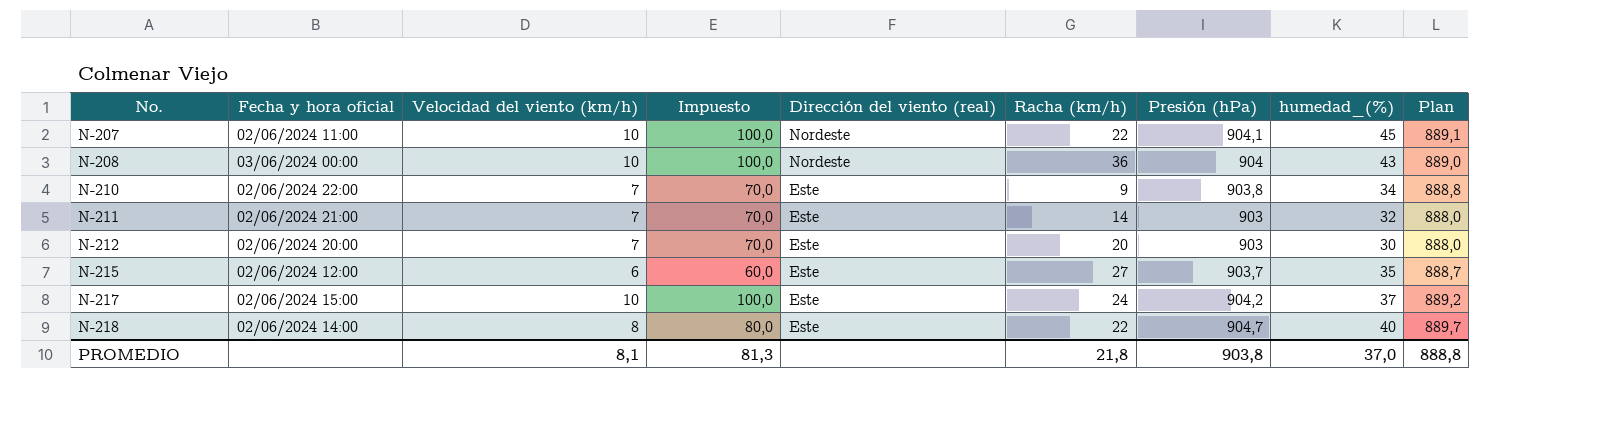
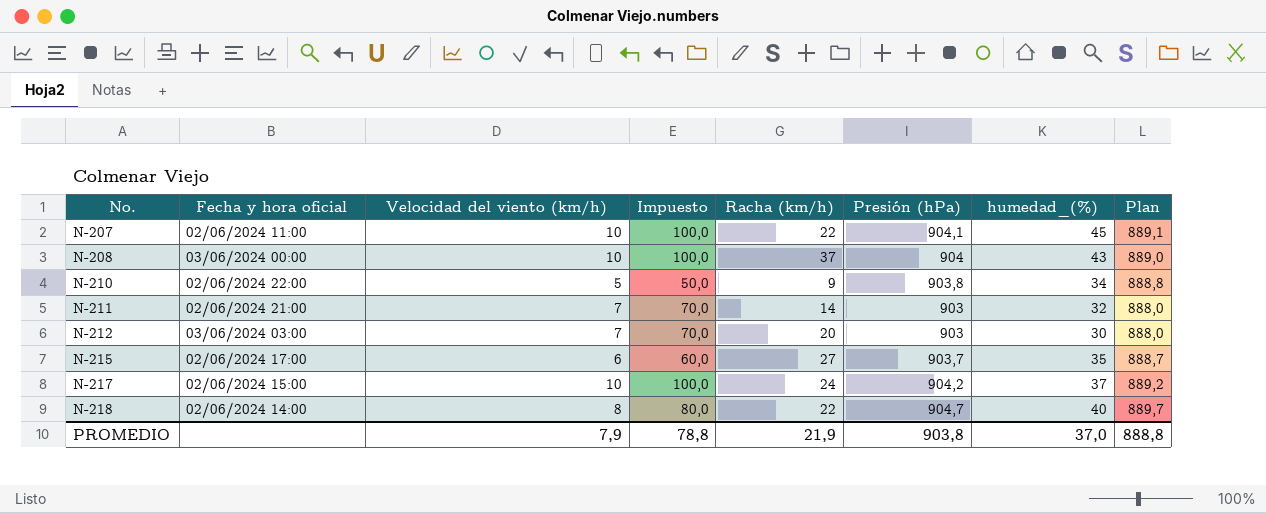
column Dirección del viento (real) | position: 5 -> none
N-208 | Racha (km/h): 36 -> 37
N-210 | Velocidad del viento (km/h): 7 -> 5
N-210 | Impuesto: 70,0 -> 50,0
N-212 | Fecha y hora oficial: 02/06/2024 20:00 -> 03/06/2024 03:00
N-215 | Fecha y hora oficial: 02/06/2024 12:00 -> 02/06/2024 17:00
PROMEDIO | Velocidad del viento (km/h): 8,1 -> 7,9
PROMEDIO | Impuesto: 81,3 -> 78,8
PROMEDIO | Racha (km/h): 21,8 -> 21,9

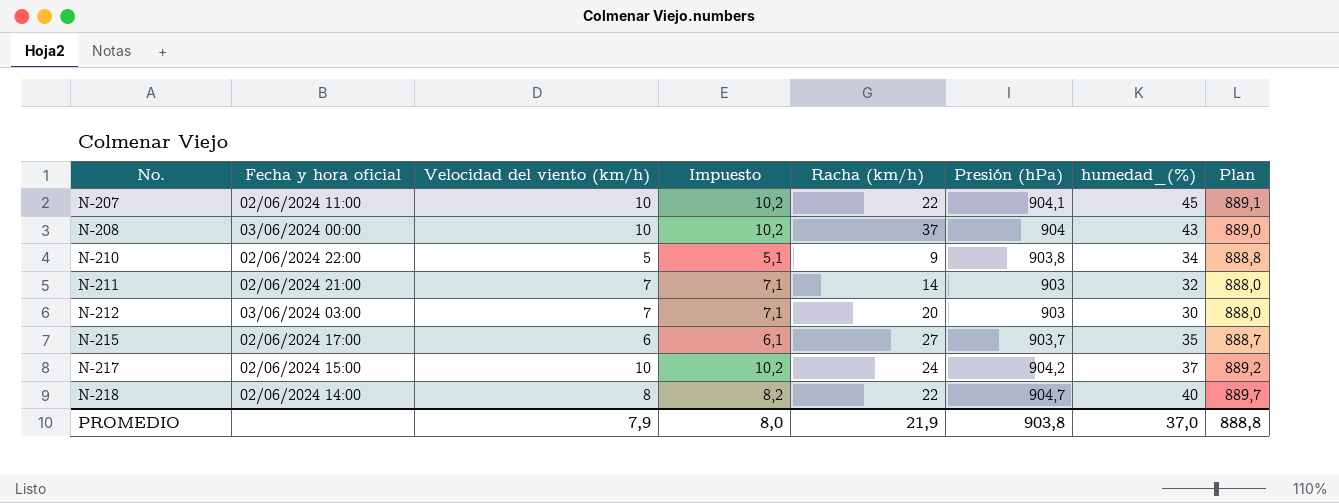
column Impuesto | formula: [Velocidad del viento (km/h)] * 10 -> [Velocidad del viento (km/h)] * 1,02
PROMEDIO | Impuesto: 78,8 -> 8,0

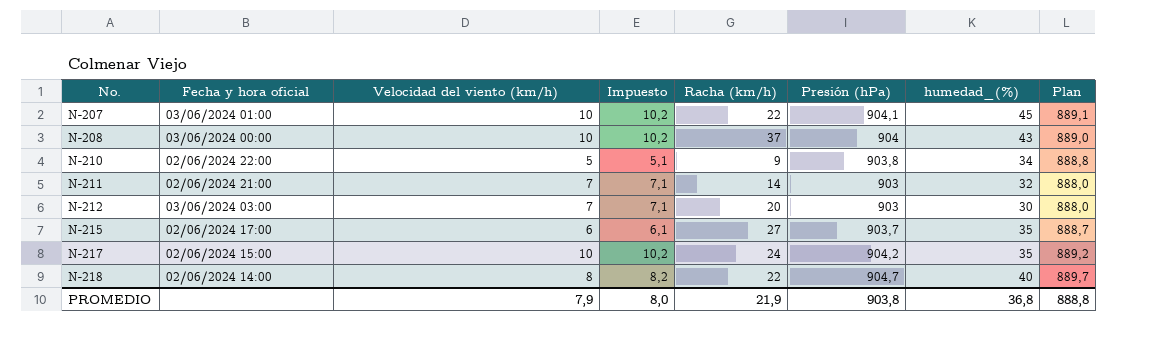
N-207 | Fecha y hora oficial: 02/06/2024 11:00 -> 03/06/2024 01:00
N-217 | humedad_(%): 37 -> 35
PROMEDIO | humedad_(%): 37,0 -> 36,8

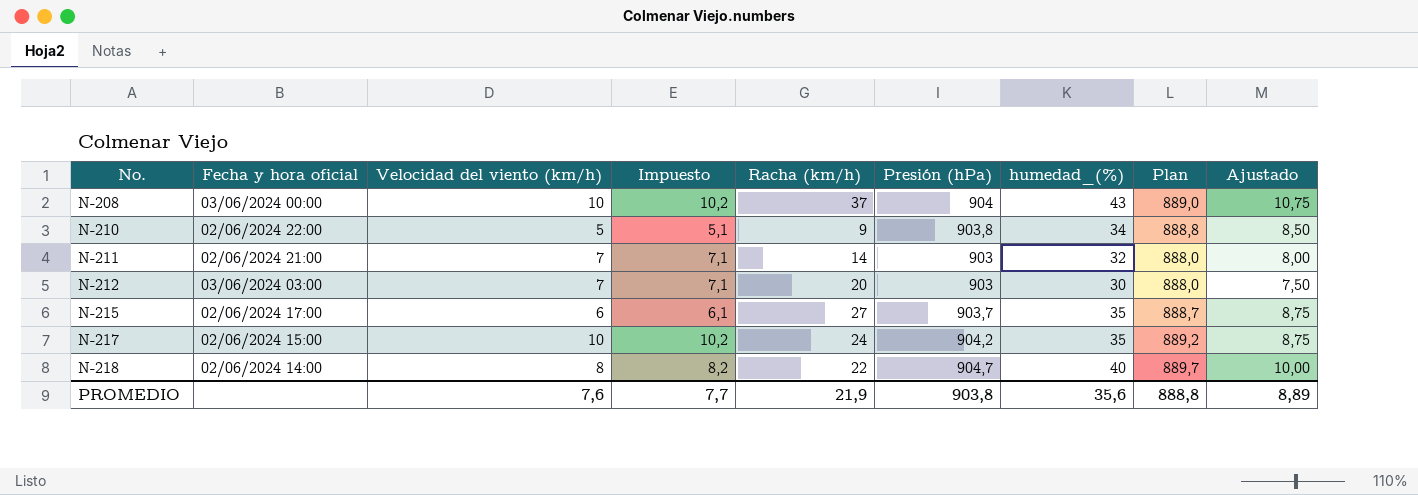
column Ajustado | formula: none -> [humedad_(%)] * 0,25
row N-207: 03/06/2024 01:00 | 10 | 10,2 | 22 | 904,1 | 45 | 889,1 -> none
PROMEDIO | Velocidad del viento (km/h): 7,9 -> 7,6
PROMEDIO | Impuesto: 8,0 -> 7,7
PROMEDIO | humedad_(%): 36,8 -> 35,6

